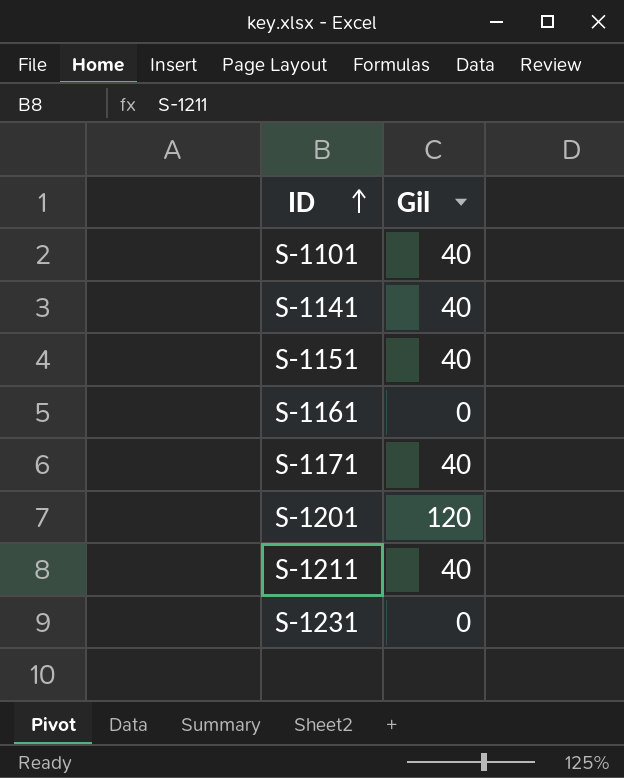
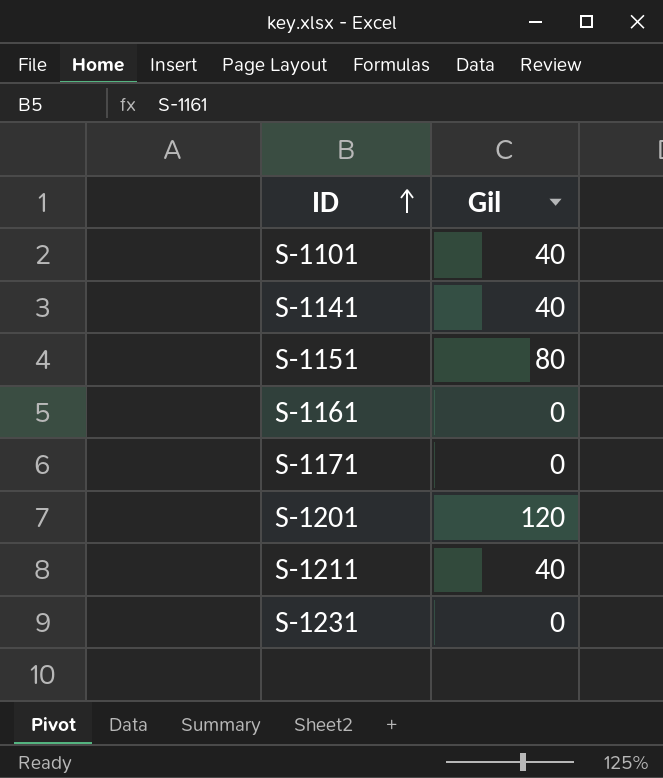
S-1151 | Gil: 40 -> 80
S-1171 | Gil: 40 -> 0

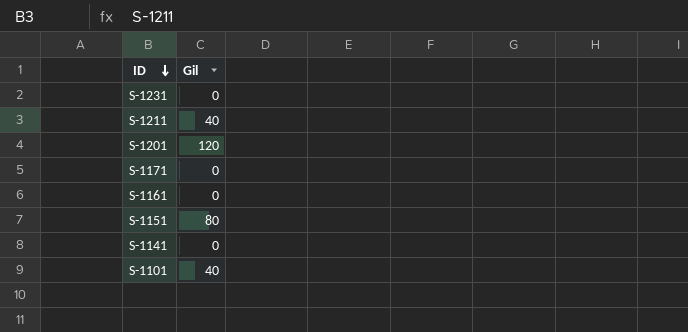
row order: ID ascending -> ID descending
S-1141 | Gil: 40 -> 0

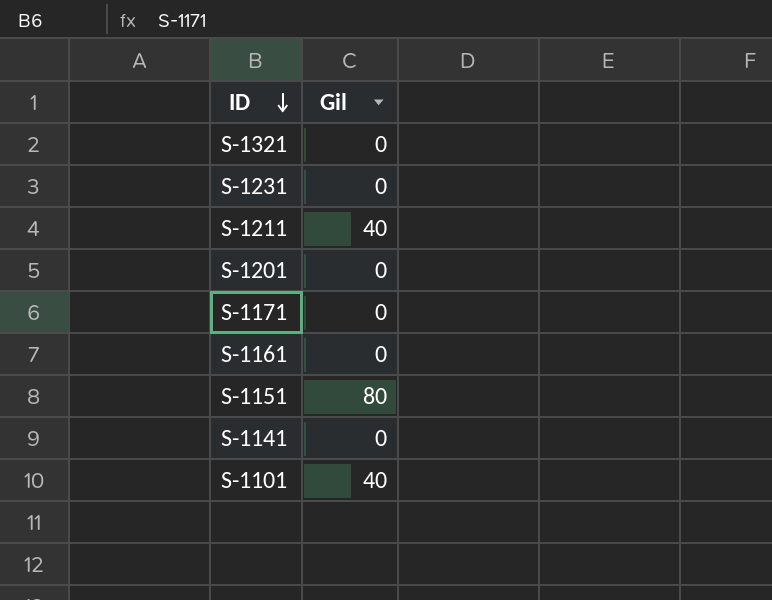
row S-1321: none -> 0
S-1201 | Gil: 120 -> 0

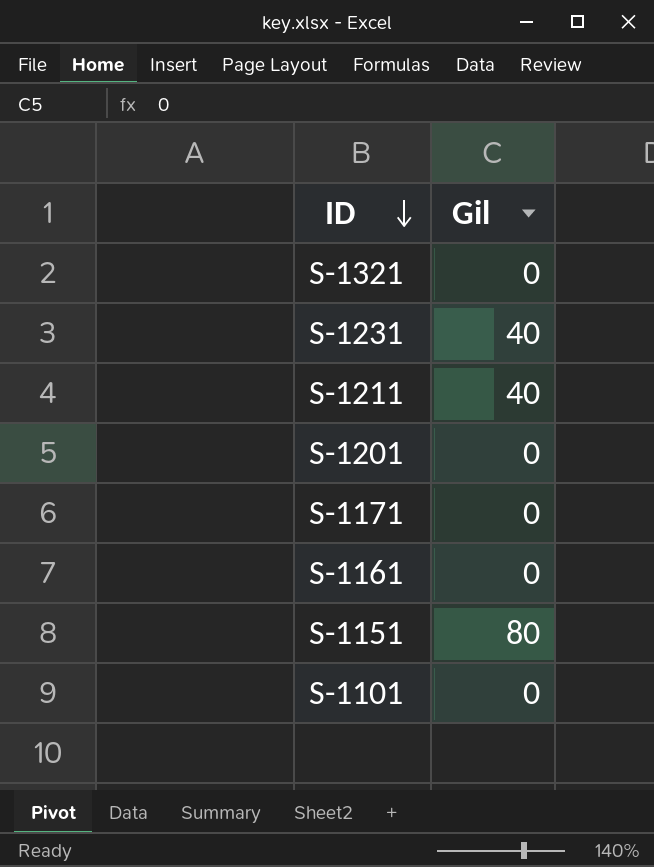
row S-1141: 0 -> none
S-1231 | Gil: 0 -> 40
S-1101 | Gil: 40 -> 0

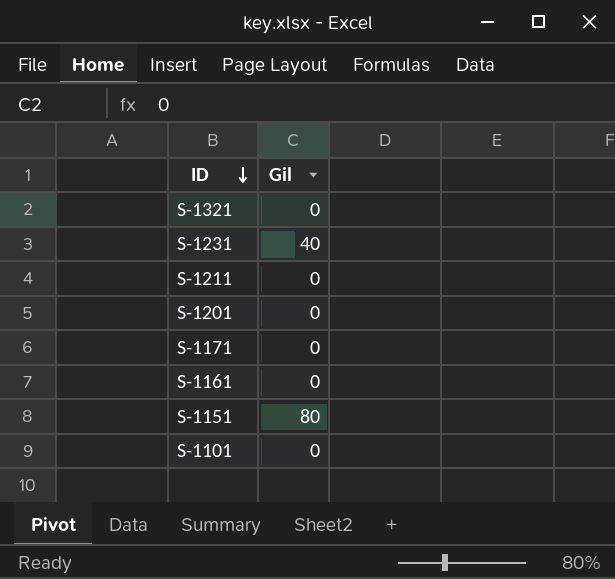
S-1211 | Gil: 40 -> 0

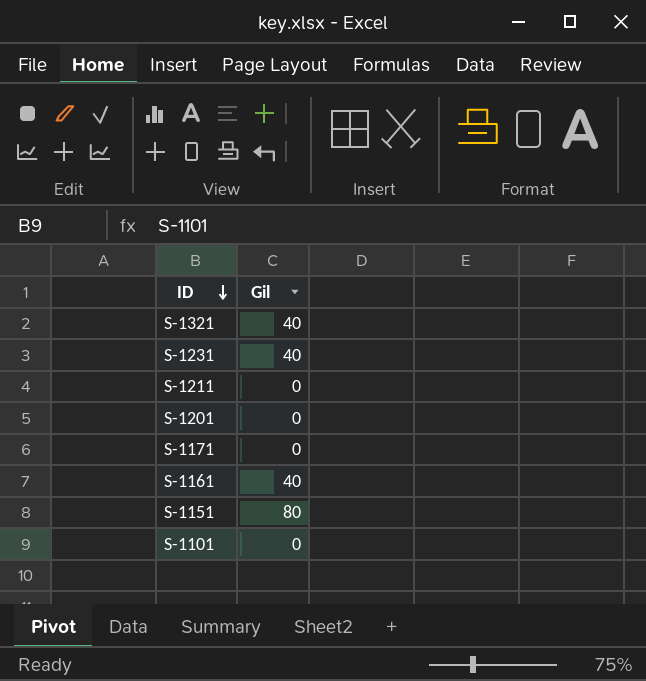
S-1321 | Gil: 0 -> 40
S-1161 | Gil: 0 -> 40

